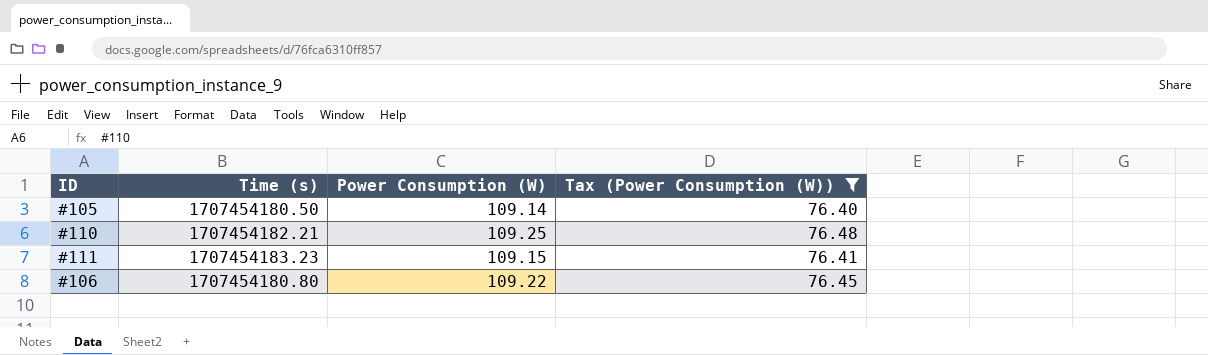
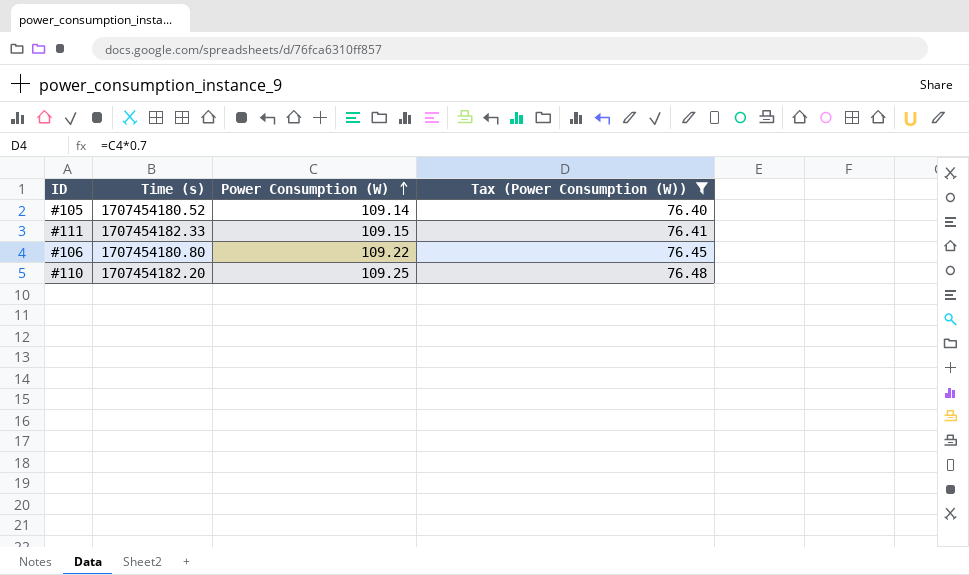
row order: none -> Power Consumption (W) ascending
#105 | Time (s): 1707454180.50 -> 1707454180.52
#111 | Time (s): 1707454183.23 -> 1707454182.33
#110 | Time (s): 1707454182.21 -> 1707454182.20

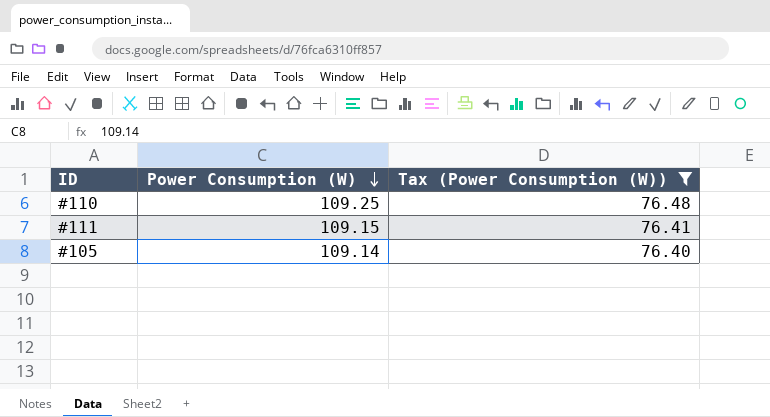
row order: Power Consumption (W) ascending -> Power Consumption (W) descending
column Time (s) | position: 2 -> none
row #106: 1707454180.80 | 109.22 | 76.45 -> none

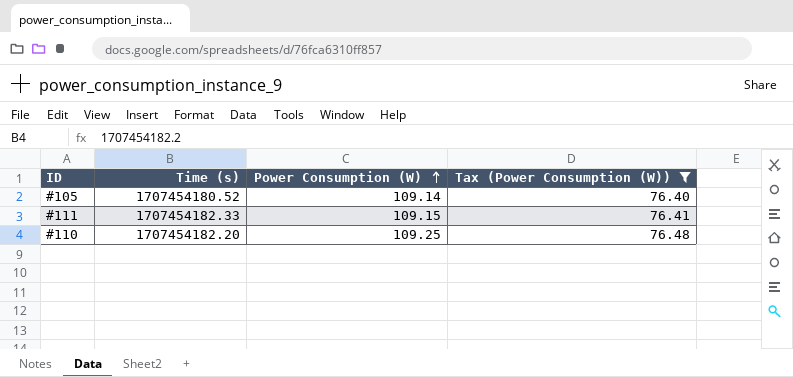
row order: Power Consumption (W) descending -> Power Consumption (W) ascending
column Time (s) | position: none -> 2

